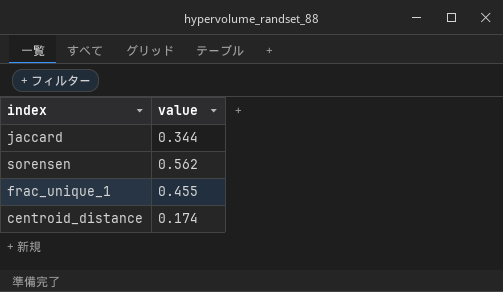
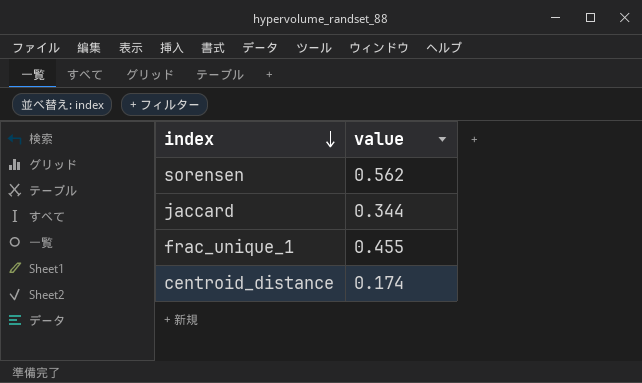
row order: none -> index descending

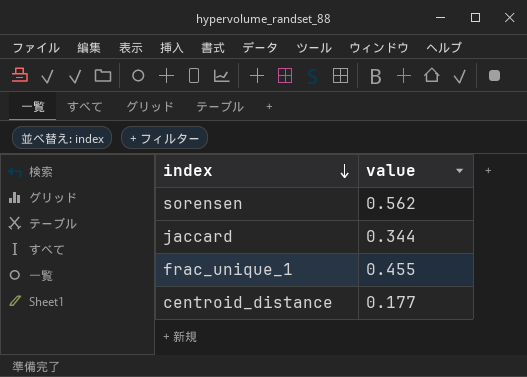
centroid_distance | value: 0.174 -> 0.177

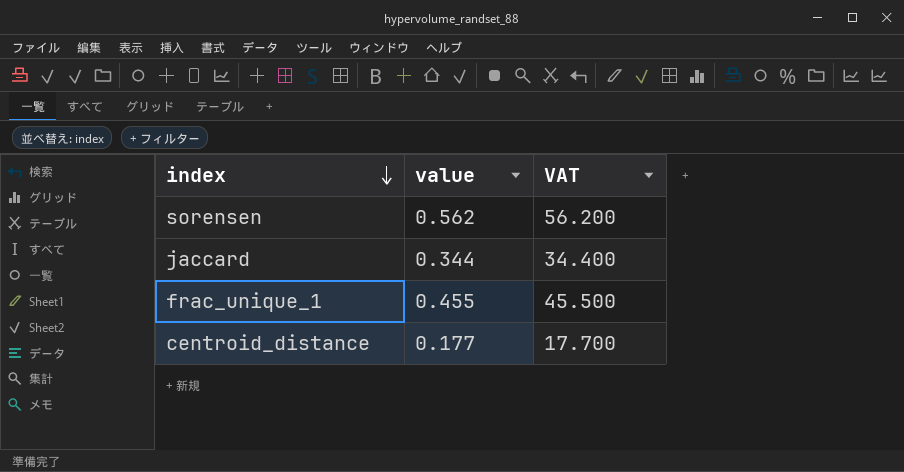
column VAT | formula: none -> [value] * 100

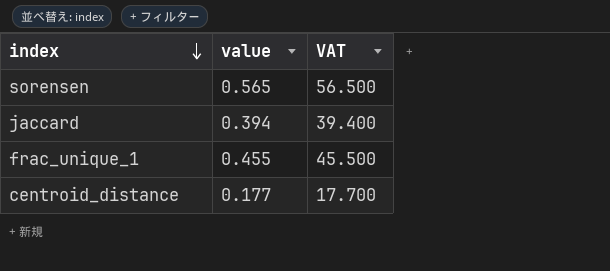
sorensen | value: 0.562 -> 0.565
sorensen | VAT: 56.200 -> 56.500
jaccard | value: 0.344 -> 0.394
jaccard | VAT: 34.400 -> 39.400

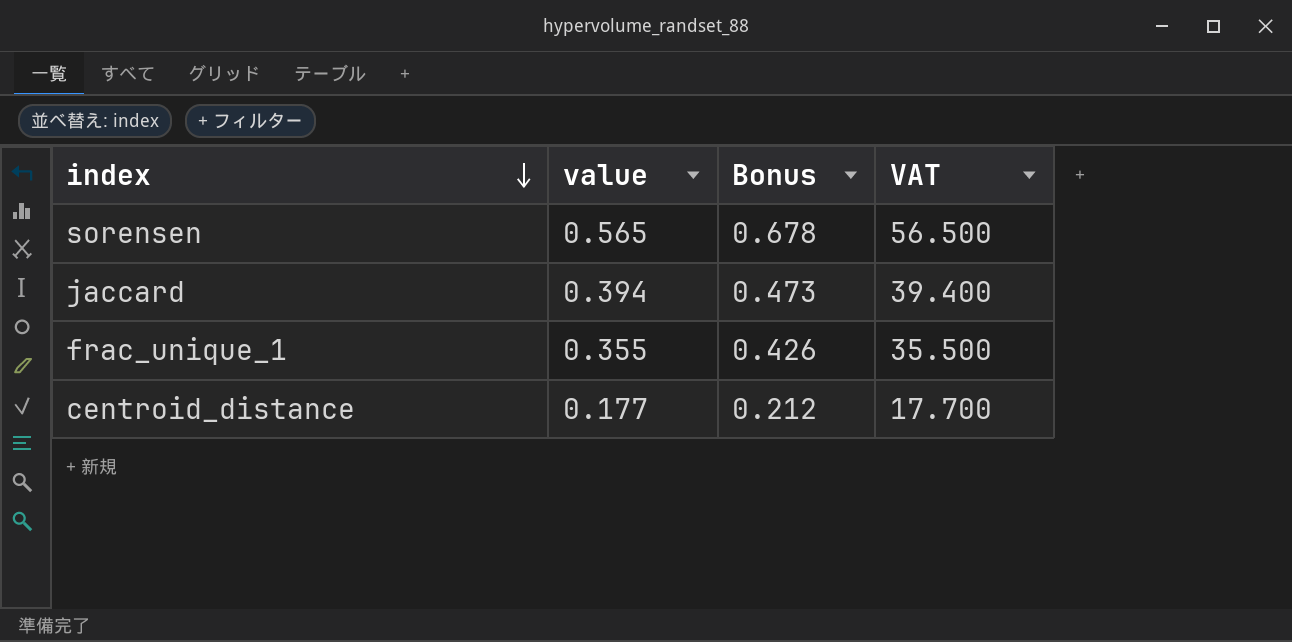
column Bonus | formula: none -> [value] * 1.2
frac_unique_1 | value: 0.455 -> 0.355
frac_unique_1 | VAT: 45.500 -> 35.500

